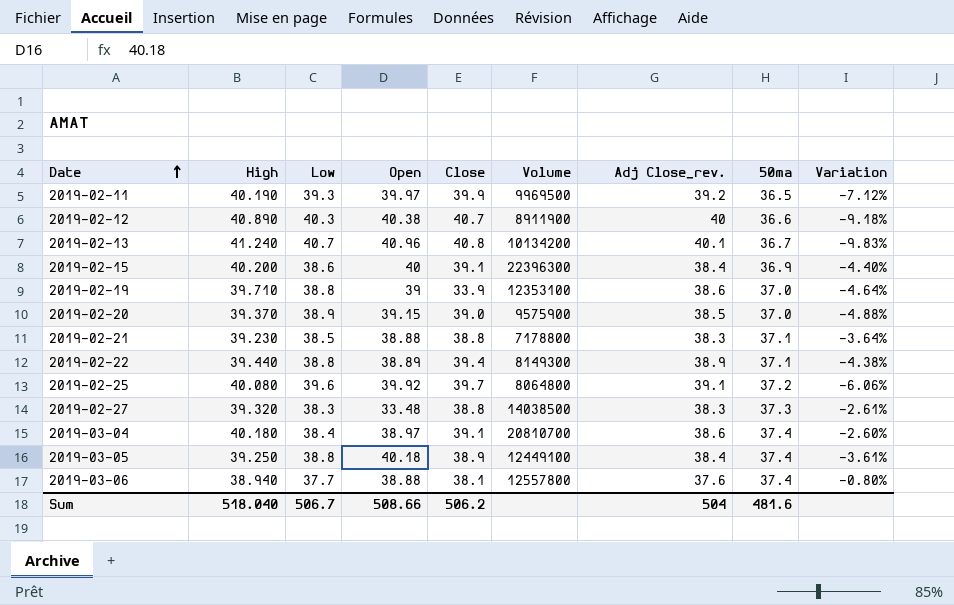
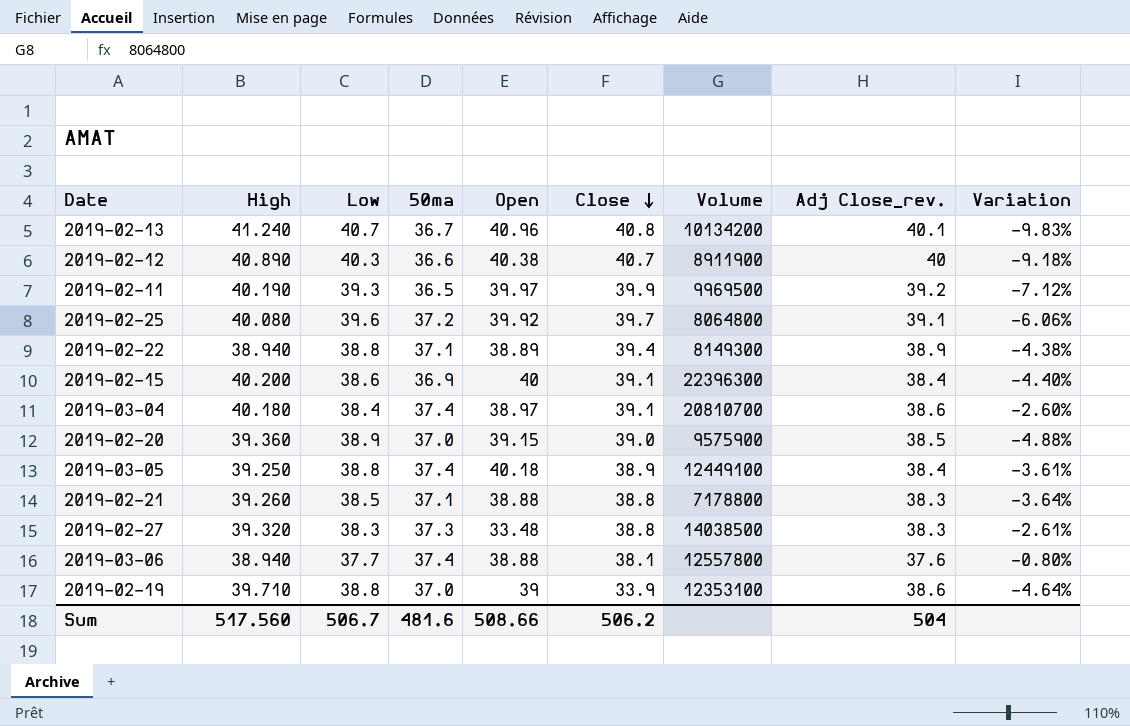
row order: Date ascending -> Close descending
column 50ma | position: 8 -> 4
2019-02-22 | High: 39.440 -> 38.940
2019-02-20 | High: 39.370 -> 39.360
2019-02-21 | High: 39.230 -> 39.260
Sum | High: 518.040 -> 517.560

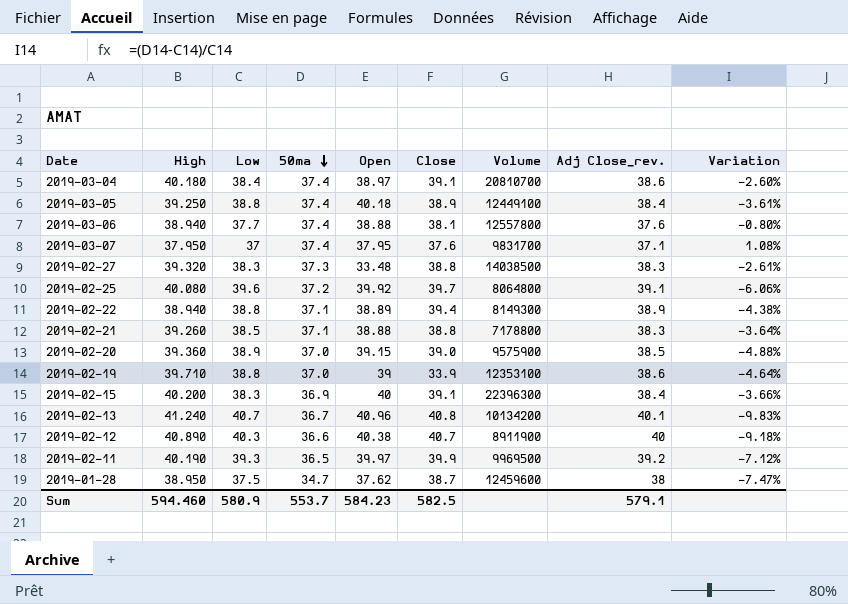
row order: Close descending -> 50ma descending
row 2019-03-07: none -> 37.950 | 37 | 37.4 | 37.95 | 37.6 | 9831700 | 37.1 | 1.08%
2019-02-15 | Low: 38.6 -> 38.3
2019-02-15 | Variation: -4.40% -> -3.66%
row 2019-01-28: none -> 38.950 | 37.5 | 34.7 | 37.62 | 38.7 | 12459600 | 38 | -7.47%
Sum | High: 517.560 -> 594.460
Sum | Low: 506.7 -> 580.9
Sum | 50ma: 481.6 -> 553.7
Sum | Open: 508.66 -> 584.23
Sum | Close: 506.2 -> 582.5
Sum | Adj Close_rev.: 504 -> 579.1

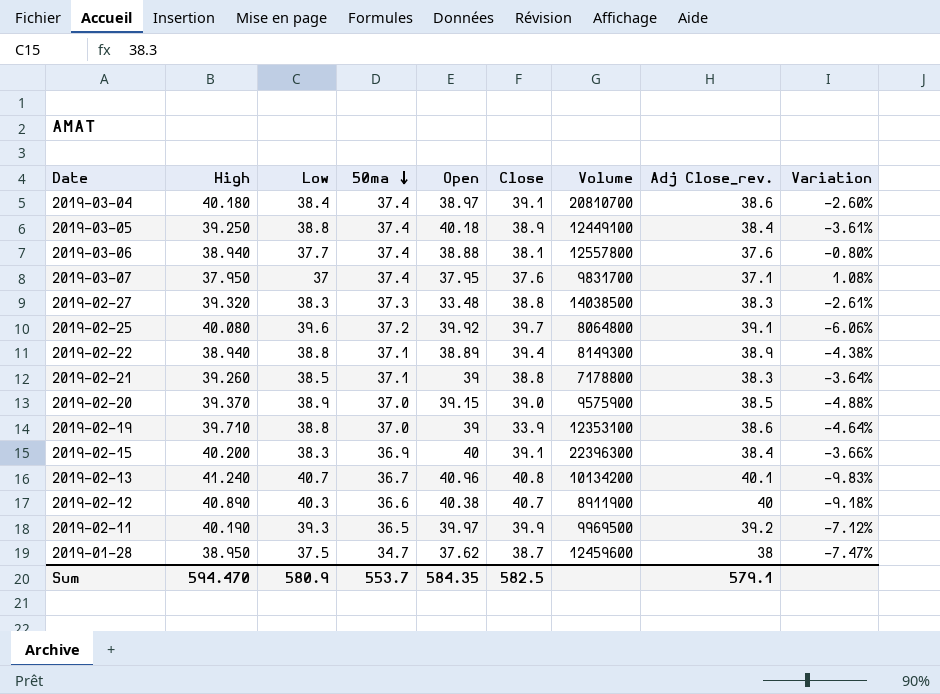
2019-02-21 | Open: 38.88 -> 39
2019-02-20 | High: 39.360 -> 39.370
Sum | High: 594.460 -> 594.470
Sum | Open: 584.23 -> 584.35

